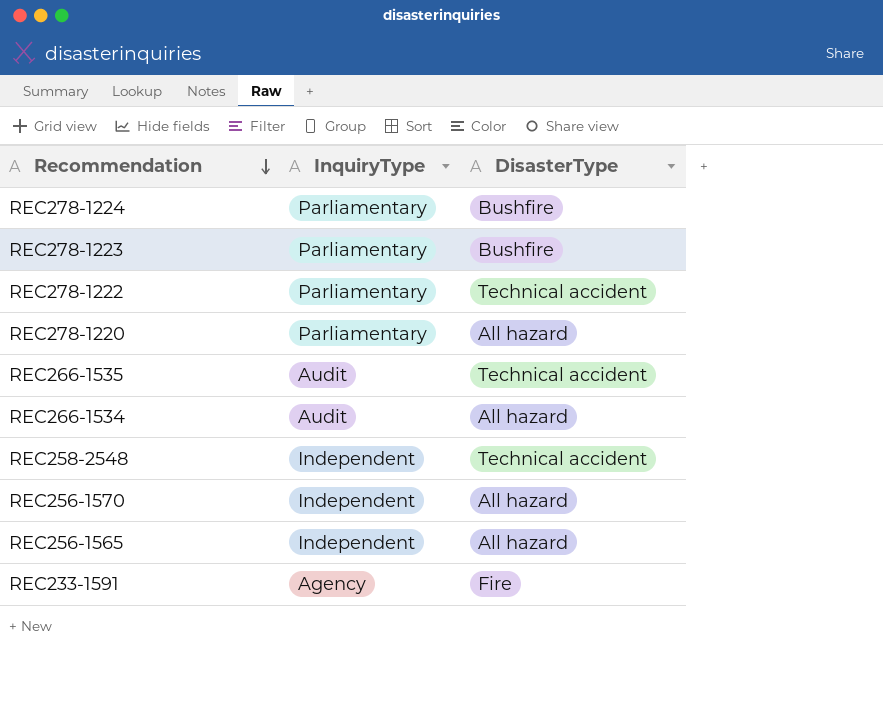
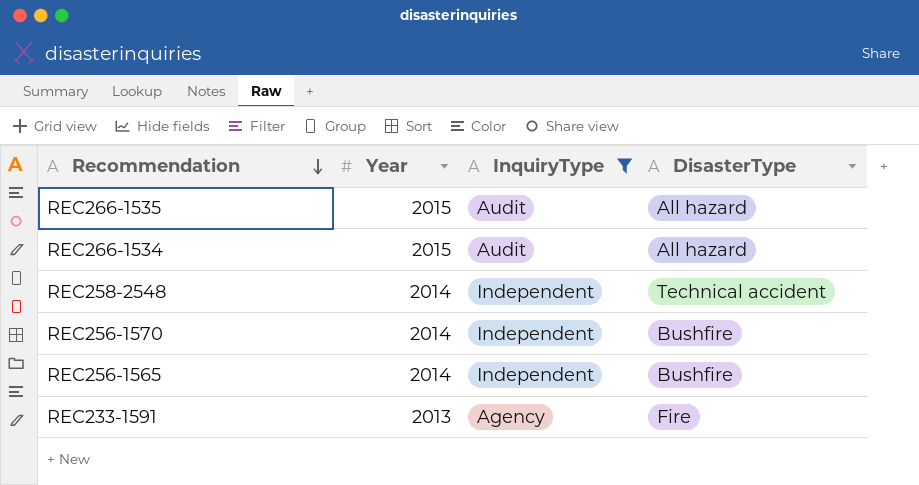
filter: none -> InquiryType != Parliamentary
column Year | position: none -> 2
REC266-1535 | DisasterType: Technical accident -> All hazard
REC256-1570 | DisasterType: All hazard -> Bushfire
REC256-1565 | DisasterType: All hazard -> Bushfire

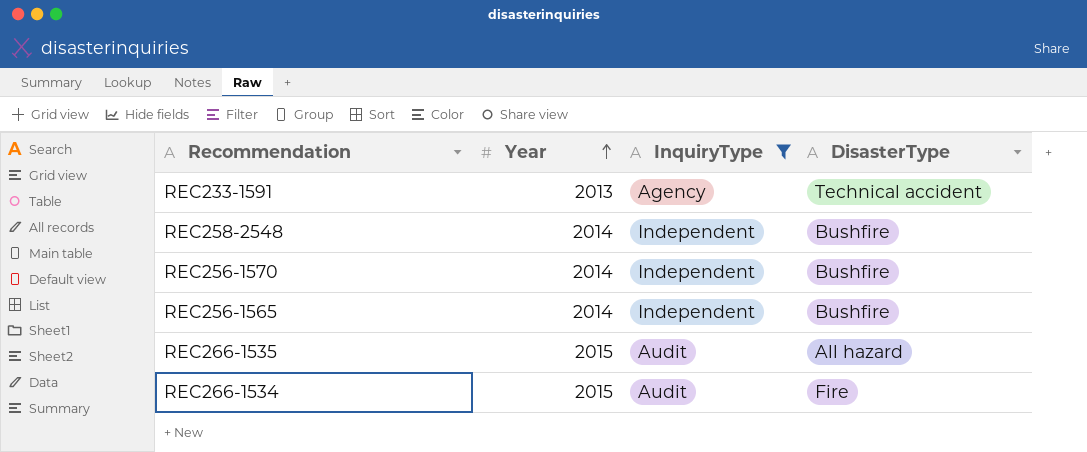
row order: Recommendation descending -> Year ascending
REC233-1591 | DisasterType: Fire -> Technical accident
REC258-2548 | DisasterType: Technical accident -> Bushfire
REC266-1534 | DisasterType: All hazard -> Fire

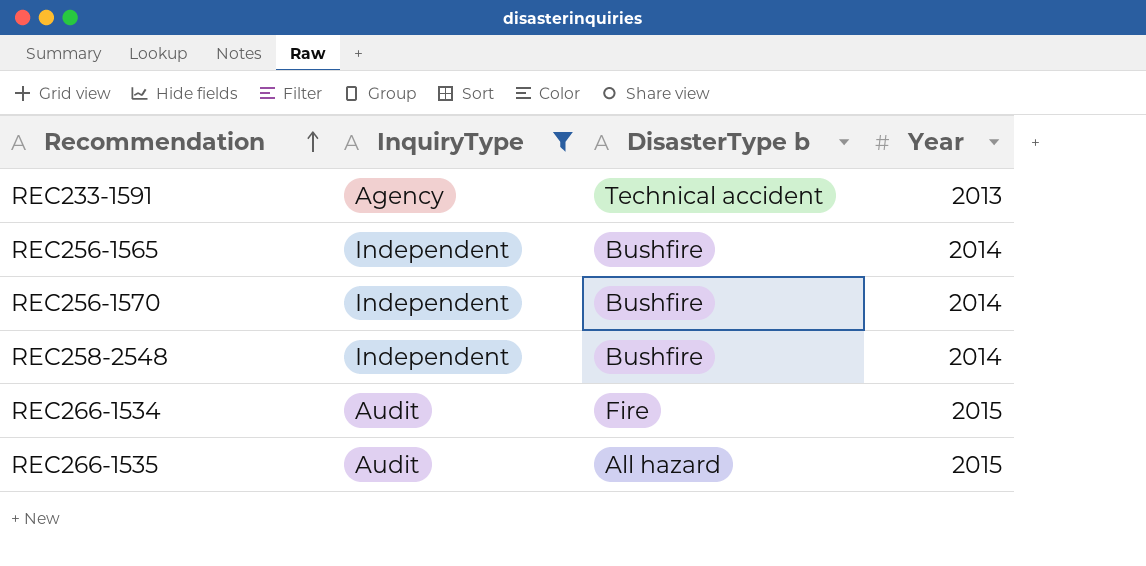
row order: Year ascending -> Recommendation ascending
column name: DisasterType -> DisasterType b
column Year | position: 2 -> 4

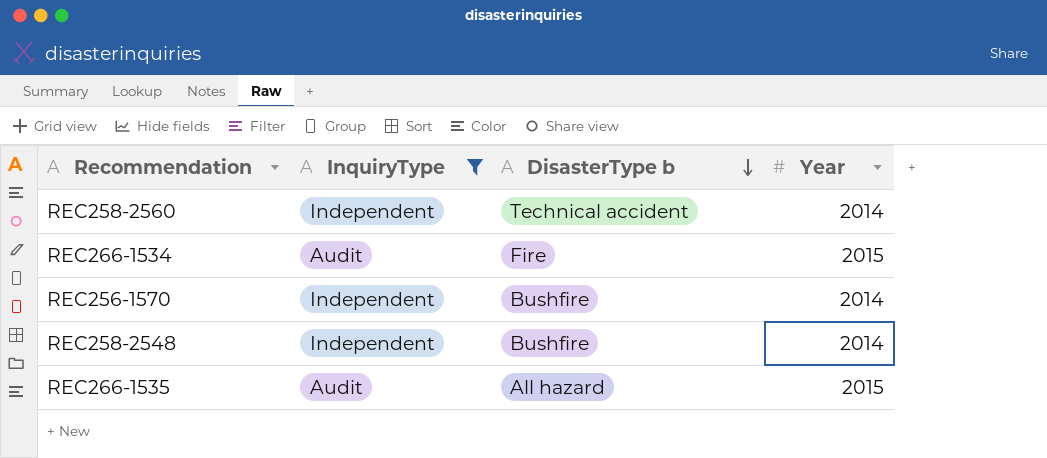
row order: Recommendation ascending -> DisasterType b descending
row REC233-1591: Agency | Technical accident | 2013 -> none
row REC256-1565: Independent | Bushfire | 2014 -> none
row REC258-2560: none -> Independent | Technical accident | 2014

